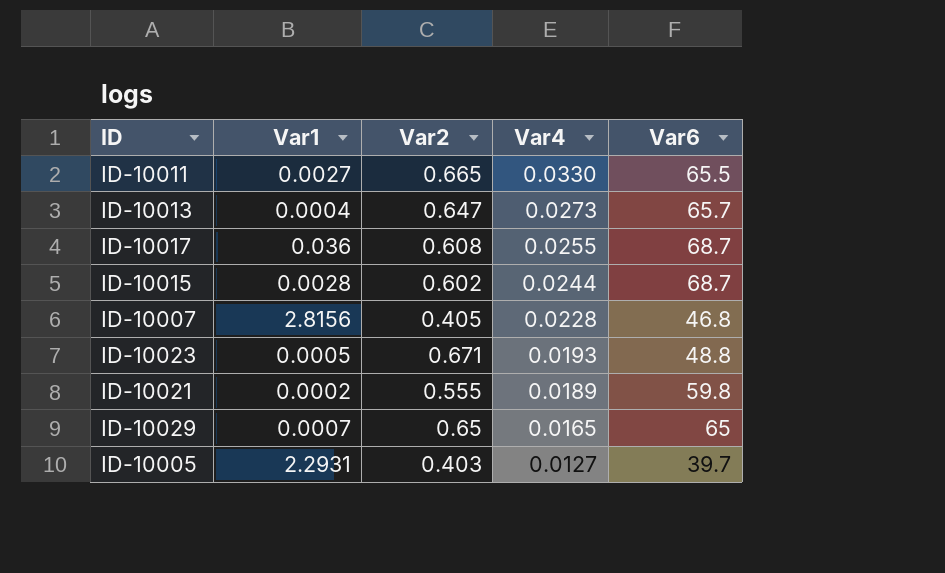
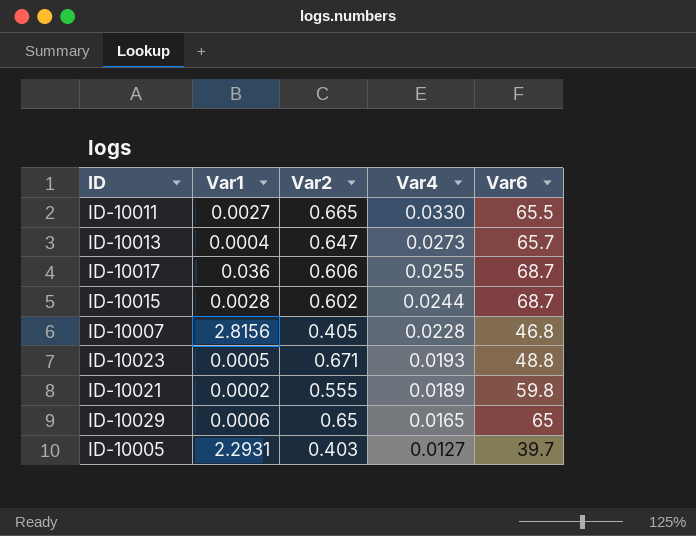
ID-10017 | Var2: 0.608 -> 0.606
ID-10029 | Var1: 0.0007 -> 0.0006

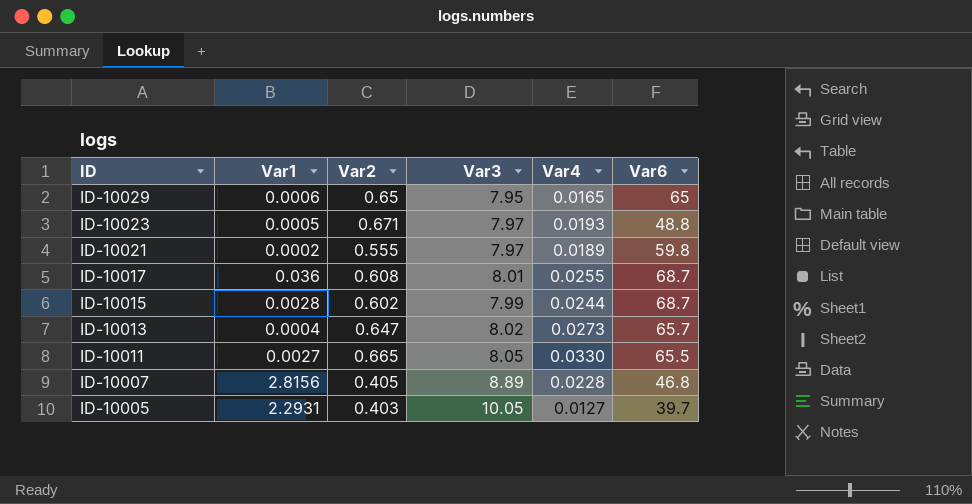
row order: Var4 descending -> ID descending
column Var3 | position: none -> 4
ID-10017 | Var2: 0.606 -> 0.608

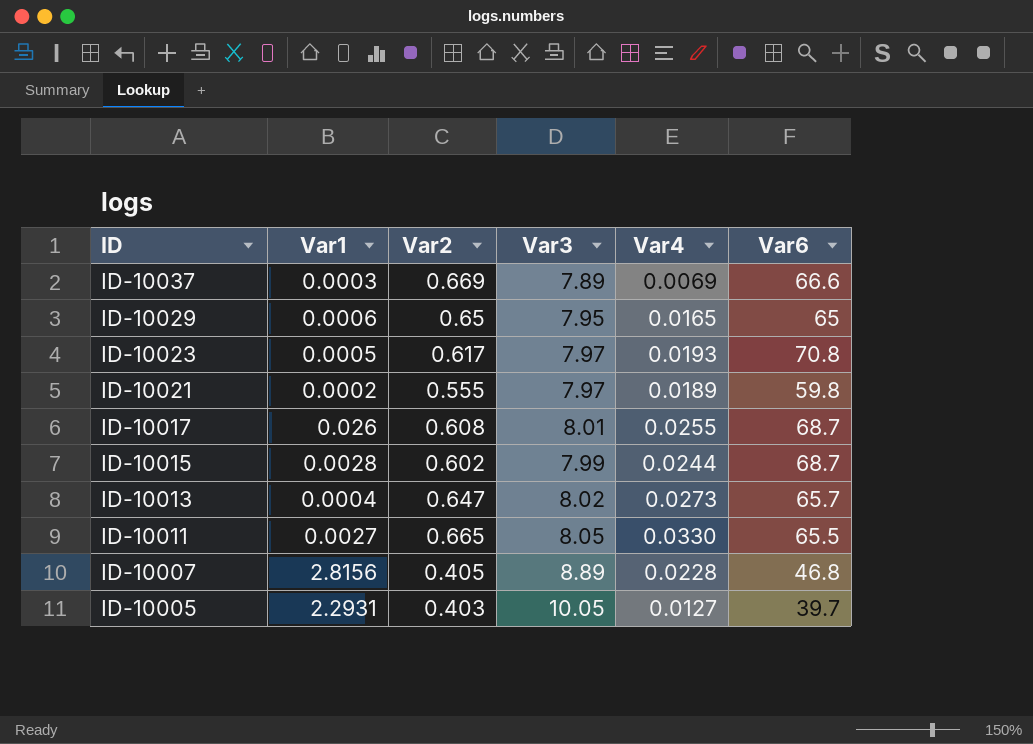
row ID-10037: none -> 0.0003 | 0.669 | 7.89 | 0.0069 | 66.6
ID-10023 | Var2: 0.671 -> 0.617
ID-10023 | Var6: 48.8 -> 70.8
ID-10017 | Var1: 0.036 -> 0.026

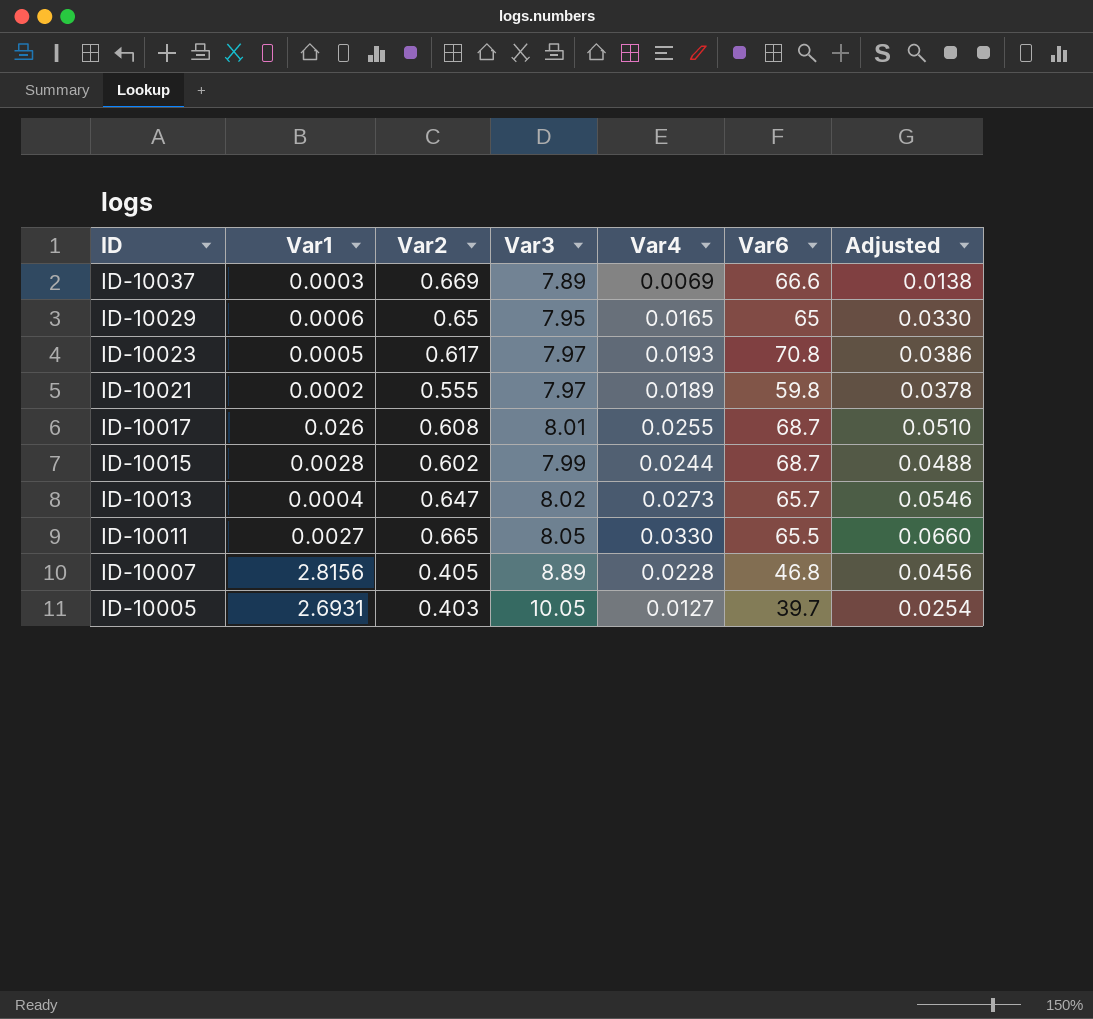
column Adjusted | formula: none -> [Var4] * 2
ID-10005 | Var1: 2.2931 -> 2.6931

